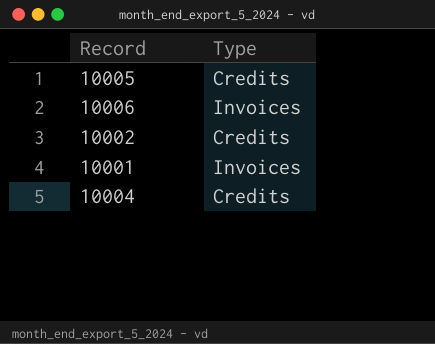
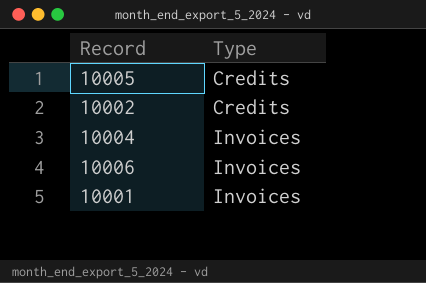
row order: none -> Type ascending
10004 | Type: Credits -> Invoices

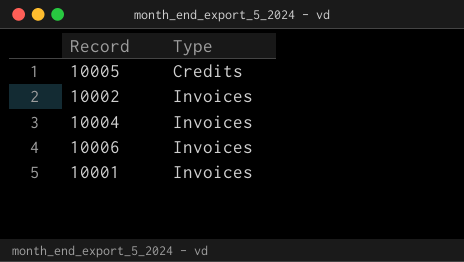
10002 | Type: Credits -> Invoices

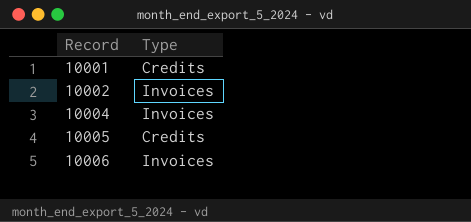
row order: Type ascending -> Record ascending
10001 | Type: Invoices -> Credits

